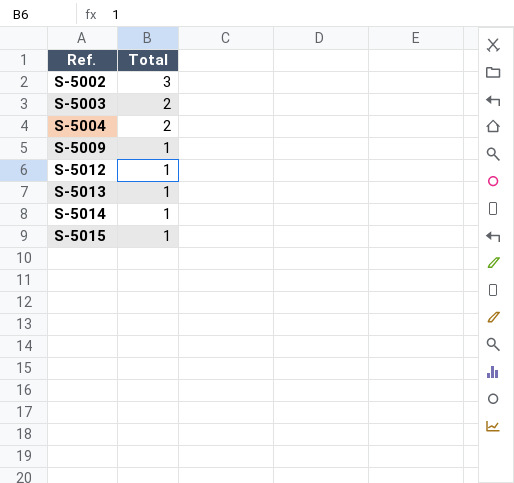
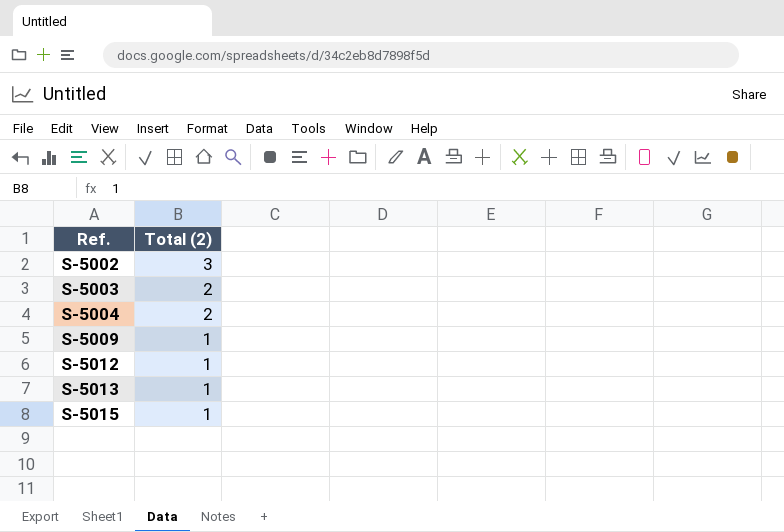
column name: Total -> Total (2)
row S-5014: 1 -> none

